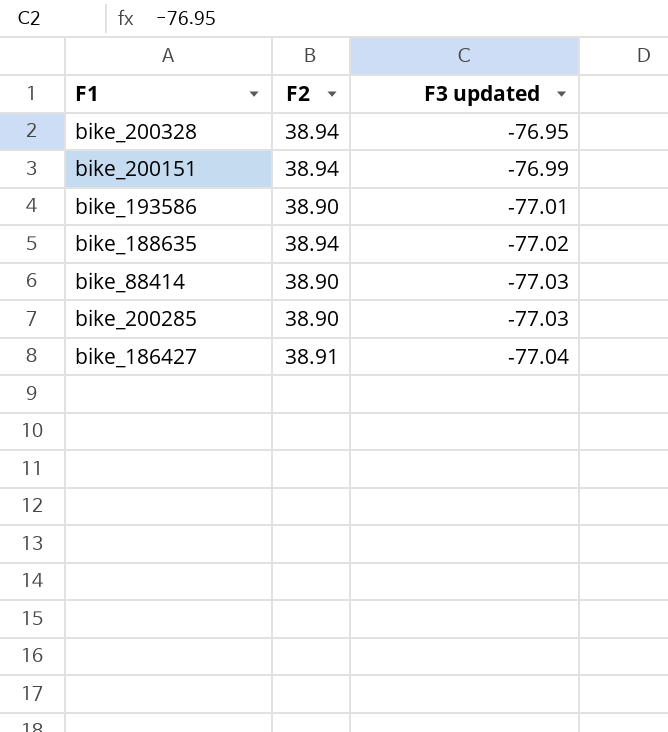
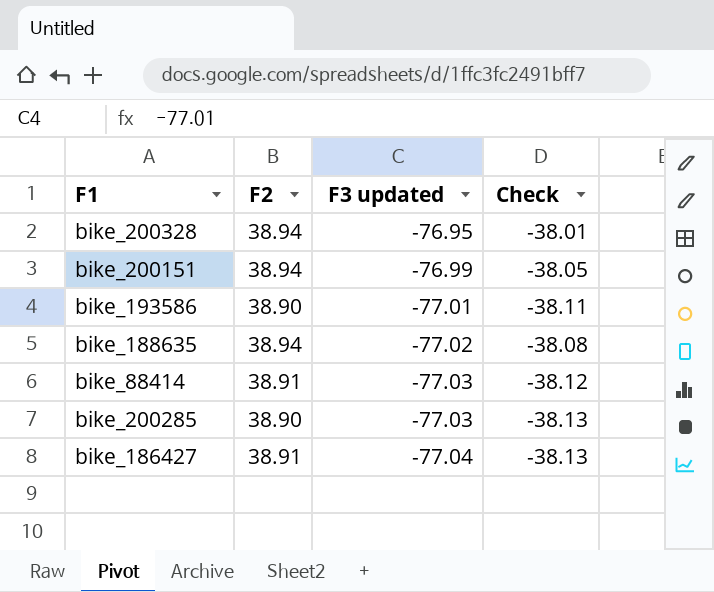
column Check | formula: none -> [F2] + [F3 updated]
bike_88414 | F2: 38.90 -> 38.91

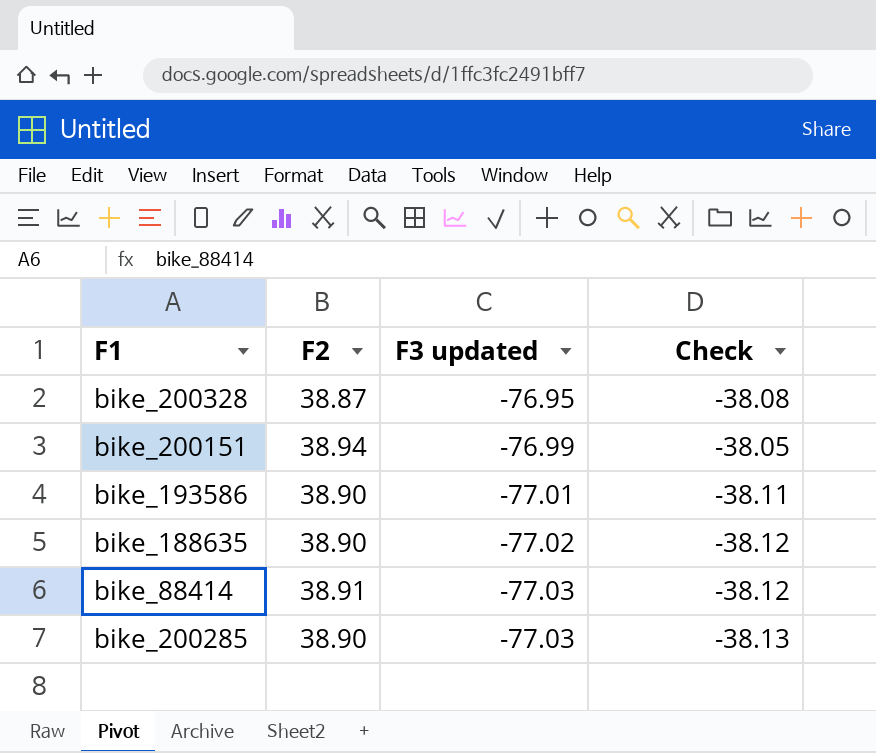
row bike_186427: 38.91 | -77.04 | -38.13 -> none
bike_200328 | F2: 38.94 -> 38.87
bike_200328 | Check: -38.01 -> -38.08
bike_188635 | F2: 38.94 -> 38.90
bike_188635 | Check: -38.08 -> -38.12

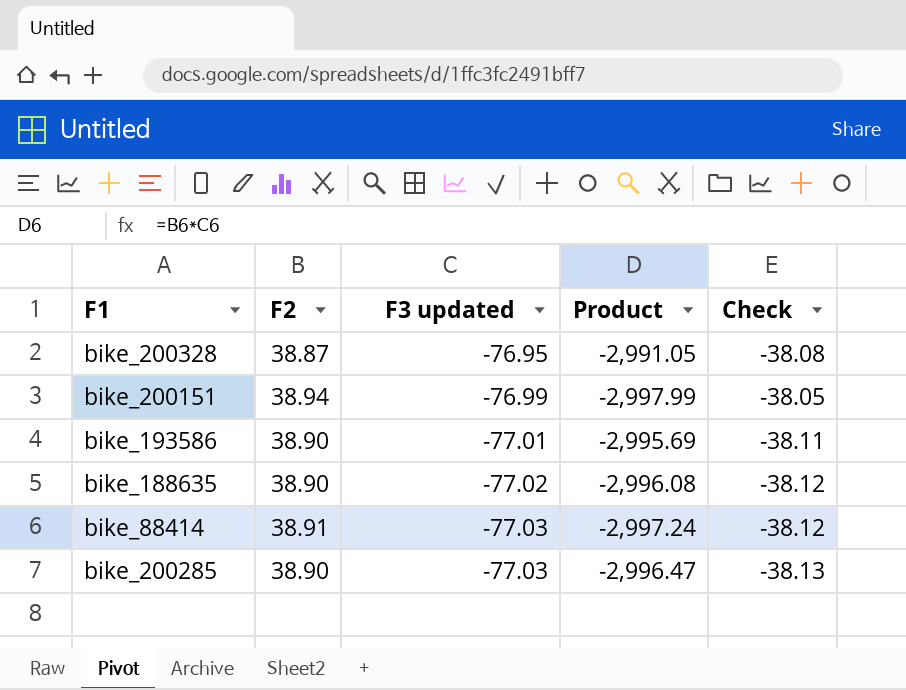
column Product | formula: none -> [F2] * [F3 updated]

